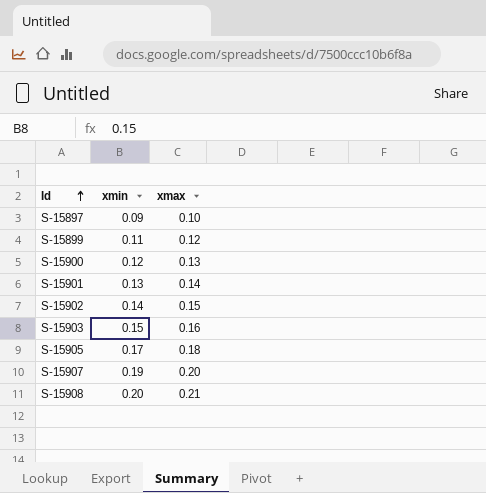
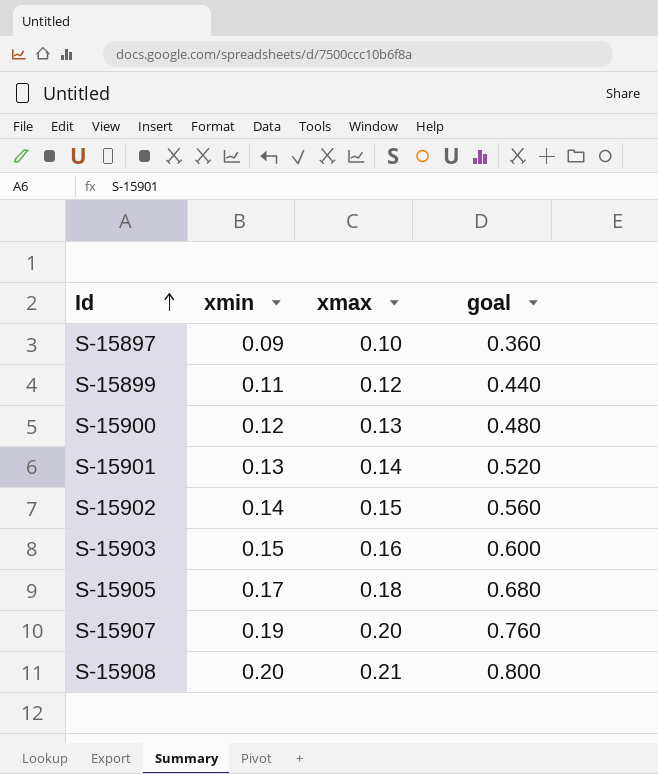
column goal | formula: none -> [xmin] * 4

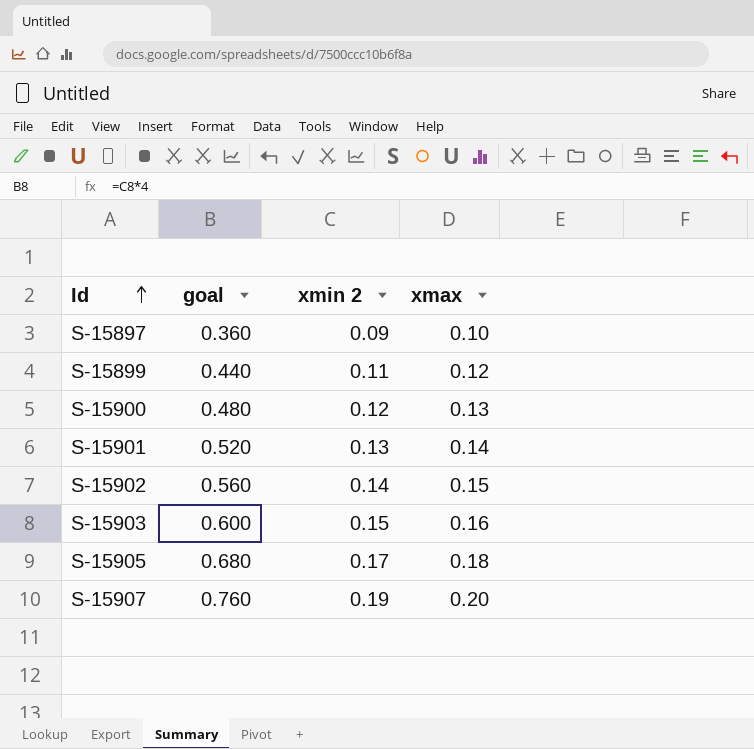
column goal | position: 4 -> 2
column name: xmin -> xmin 2
row S-15908: 0.20 | 0.21 | 0.800 -> none

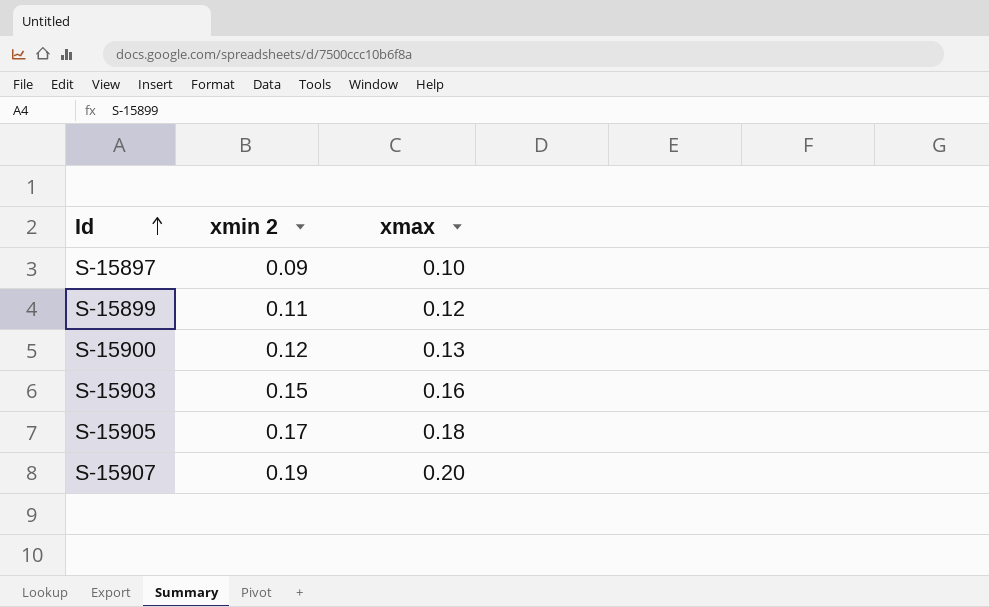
column goal | formula: [xmin 2] * 4 -> none
row S-15901: 0.520 | 0.13 | 0.14 -> none
row S-15902: 0.560 | 0.14 | 0.15 -> none

